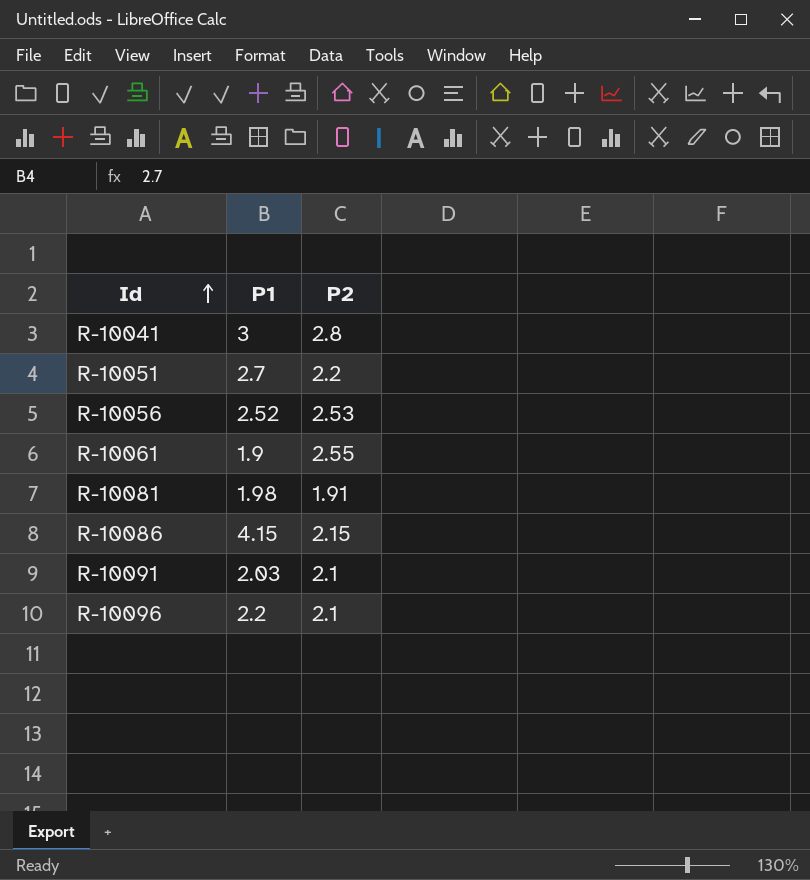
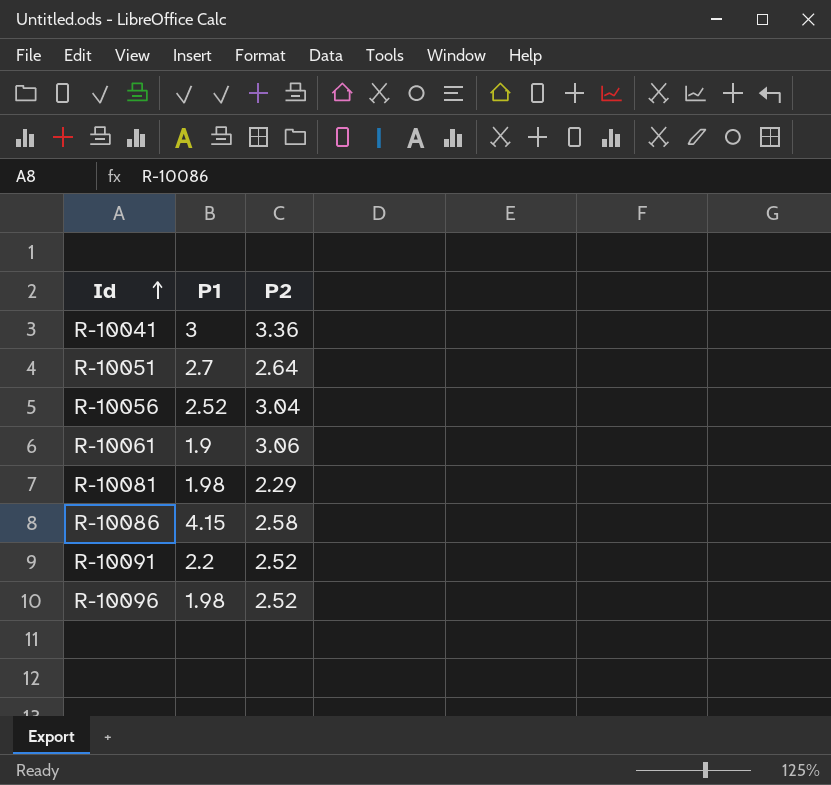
R-10041 | P2: 2.8 -> 3.36
R-10051 | P2: 2.2 -> 2.64
R-10056 | P2: 2.53 -> 3.04
R-10061 | P2: 2.55 -> 3.06
R-10081 | P2: 1.91 -> 2.29
R-10086 | P2: 2.15 -> 2.58
R-10091 | P1: 2.03 -> 2.2
R-10091 | P2: 2.1 -> 2.52
R-10096 | P1: 2.2 -> 1.98
R-10096 | P2: 2.1 -> 2.52

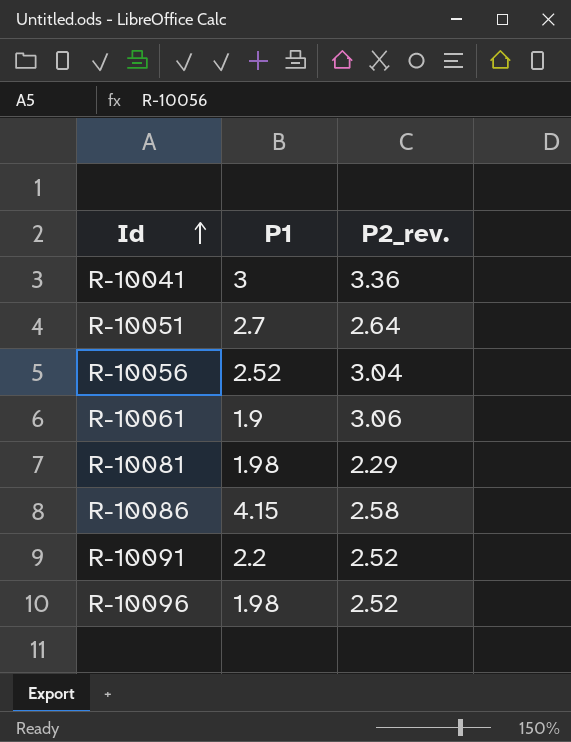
column name: P2 -> P2_rev.

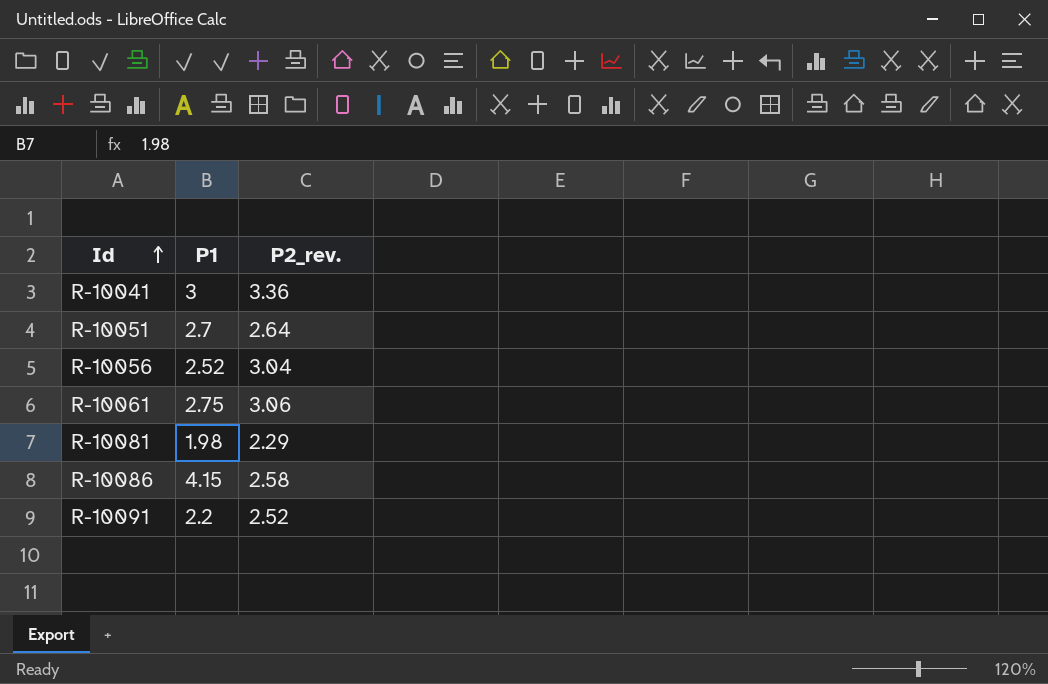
row R-10096: 1.98 | 2.52 -> none
R-10061 | P1: 1.9 -> 2.75

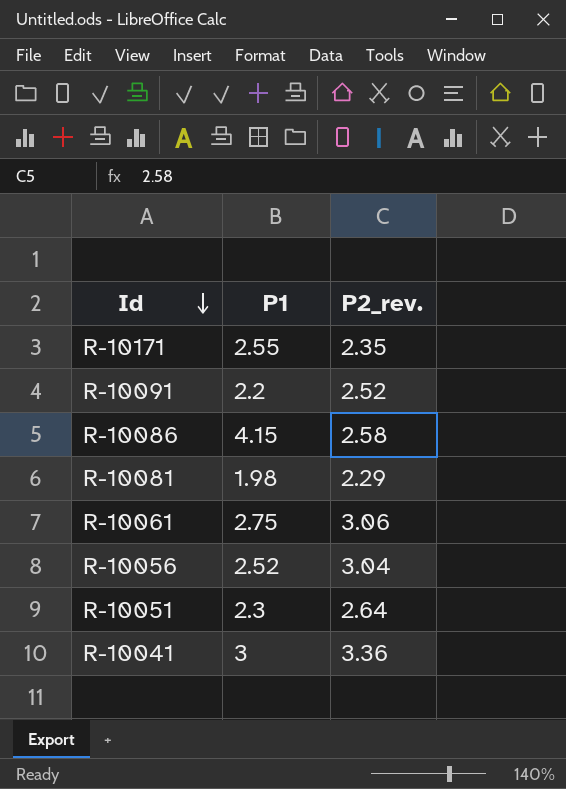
row order: Id ascending -> Id descending
row R-10171: none -> 2.55 | 2.35
R-10051 | P1: 2.7 -> 2.3

